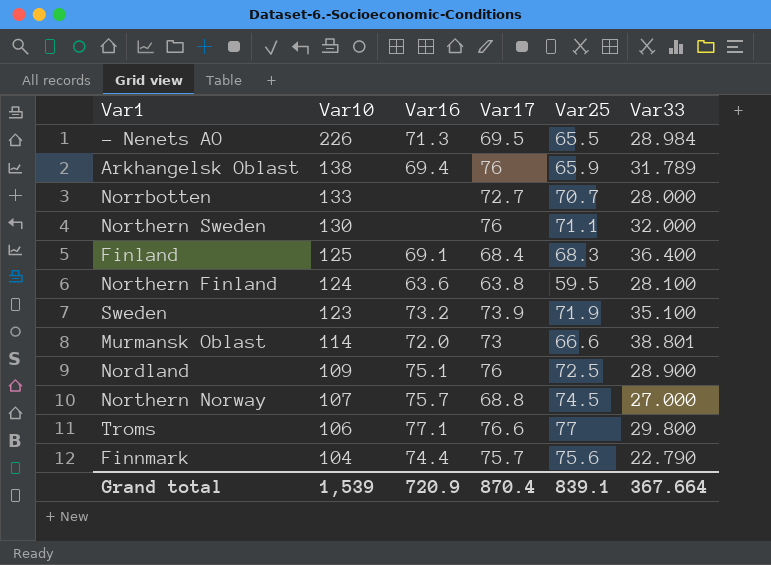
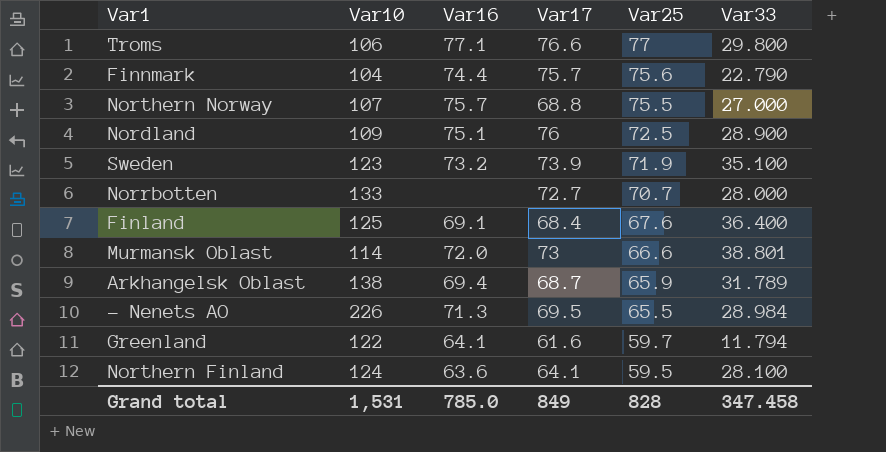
row order: Var10 descending -> Var25 descending
row Northern Sweden: 130 | none | 76 | 71.1 | 32.000 -> none
Northern Norway | Var25: 74.5 -> 75.5
Finland | Var25: 68.3 -> 67.6
Arkhangelsk Oblast | Var17: 76 -> 68.7
row Greenland: none -> 122 | 64.1 | 61.6 | 59.7 | 11.794
Northern Finland | Var17: 63.8 -> 64.1
Grand total | Var10: 1,539 -> 1,531
Grand total | Var16: 720.9 -> 785.0
Grand total | Var17: 870.4 -> 849
Grand total | Var25: 839.1 -> 828
Grand total | Var33: 367.664 -> 347.458

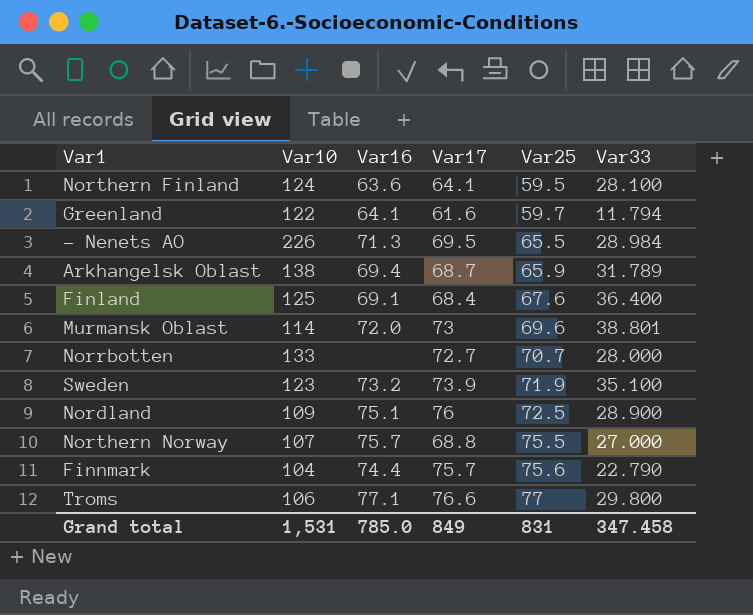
row order: Var25 descending -> Var25 ascending
Murmansk Oblast | Var25: 66.6 -> 69.6
Grand total | Var25: 828 -> 831

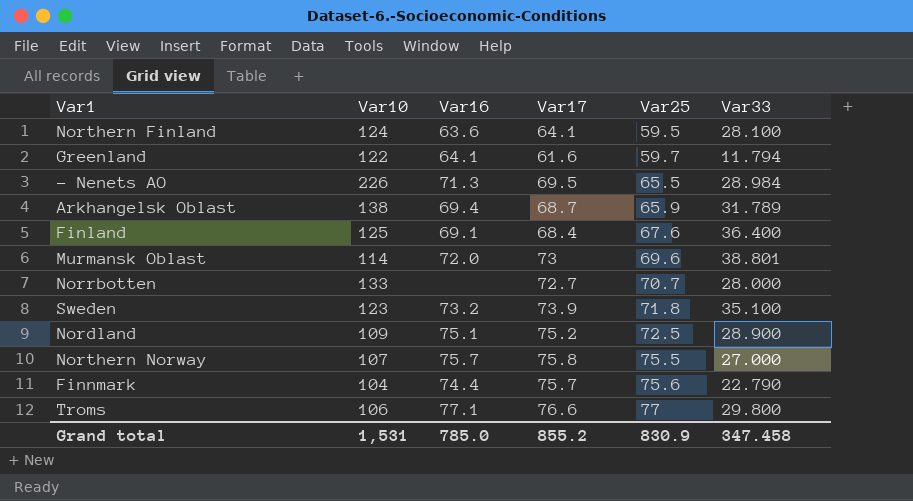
Sweden | Var25: 71.9 -> 71.8
Nordland | Var17: 76 -> 75.2
Northern Norway | Var17: 68.8 -> 75.8
Grand total | Var17: 849 -> 855.2
Grand total | Var25: 831 -> 830.9

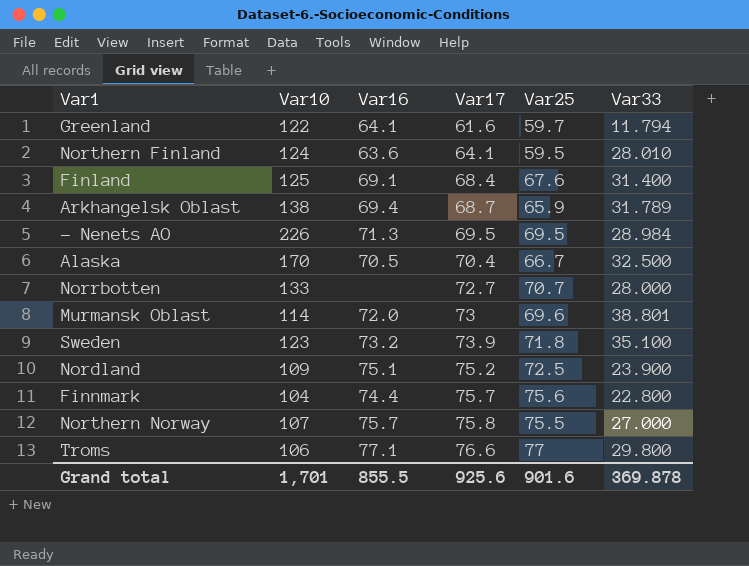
row order: Var25 ascending -> Var17 ascending
Northern Finland | Var33: 28.100 -> 28.010
Finland | Var33: 36.400 -> 31.400
- Nenets AO | Var25: 65.5 -> 69.5
row Alaska: none -> 170 | 70.5 | 70.4 | 66.7 | 32.500
Nordland | Var33: 28.900 -> 23.900
Finnmark | Var33: 22.790 -> 22.800
Grand total | Var10: 1,531 -> 1,701
Grand total | Var16: 785.0 -> 855.5
Grand total | Var17: 855.2 -> 925.6
Grand total | Var25: 830.9 -> 901.6
Grand total | Var33: 347.458 -> 369.878

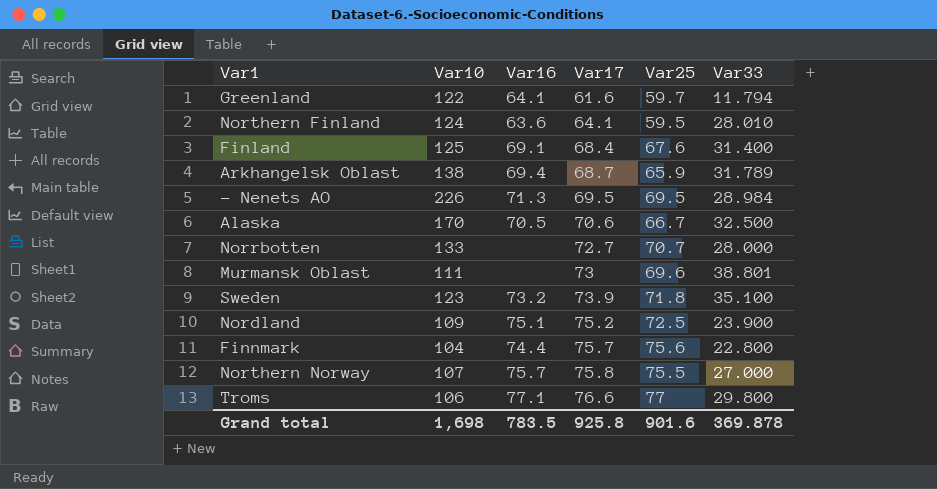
Alaska | Var17: 70.4 -> 70.6
Murmansk Oblast | Var10: 114 -> 111
Murmansk Oblast | Var16: 72.0 -> none
Grand total | Var10: 1,701 -> 1,698
Grand total | Var16: 855.5 -> 783.5
Grand total | Var17: 925.6 -> 925.8

